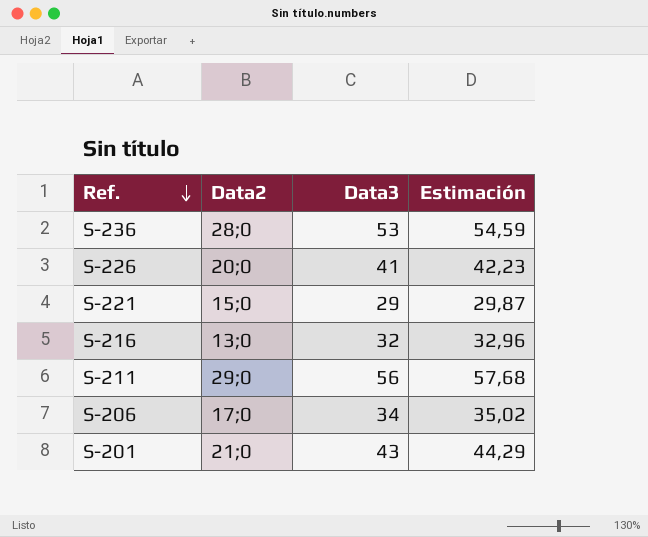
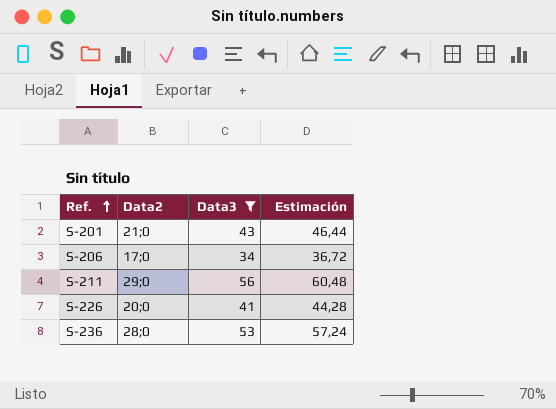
filter: none -> Data3 >= 34
row order: Ref. descending -> Ref. ascending
column Estimación | formula: [Data3] * 1,03 -> [Data3] * 1,08

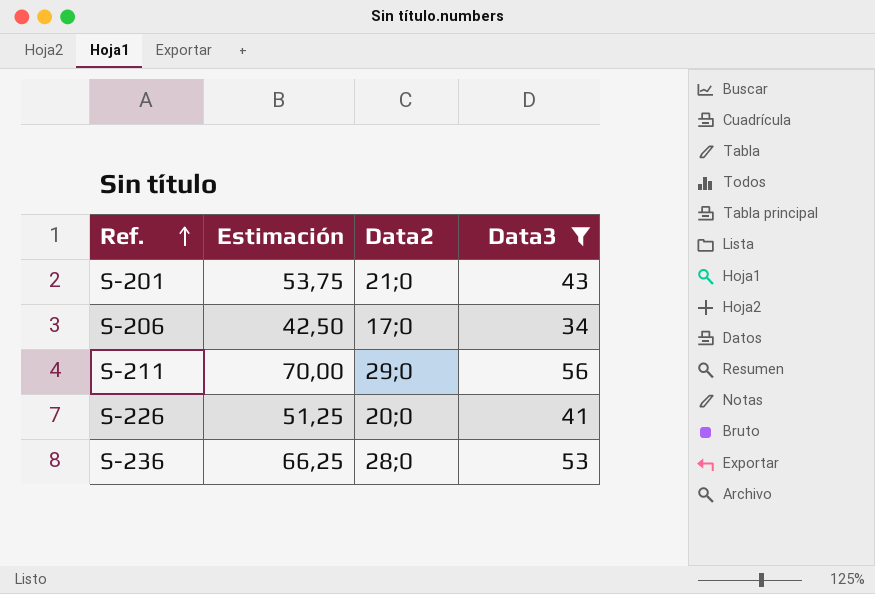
column Estimación | formula: [Data3] * 1,08 -> [Data3] * 1,25
column Estimación | position: 4 -> 2

